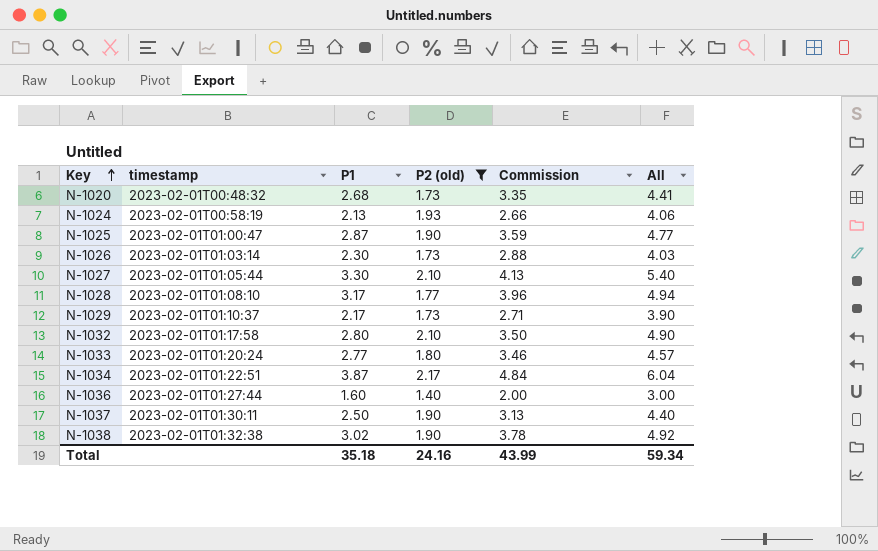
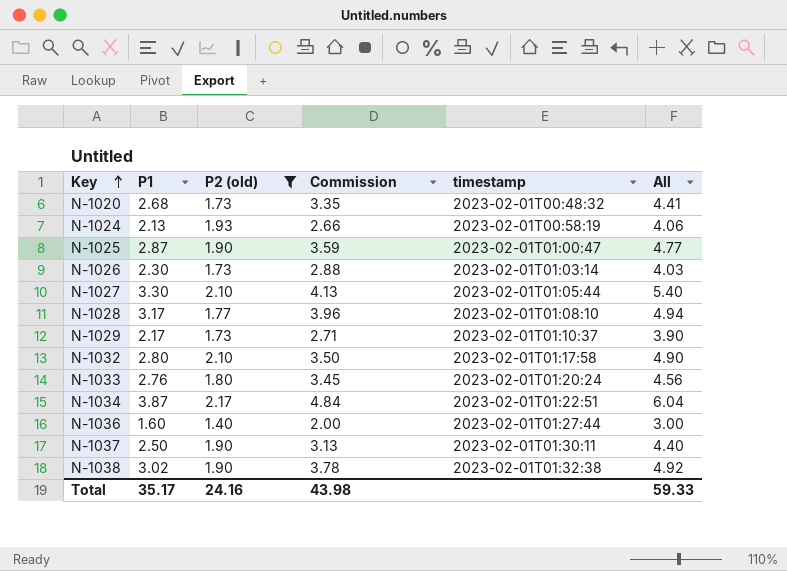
column timestamp | position: 2 -> 5
N-1033 | P1: 2.77 -> 2.76
N-1033 | Commission: 3.46 -> 3.45
N-1033 | All: 4.57 -> 4.56
Total | P1: 35.18 -> 35.17
Total | Commission: 43.99 -> 43.98
Total | All: 59.34 -> 59.33

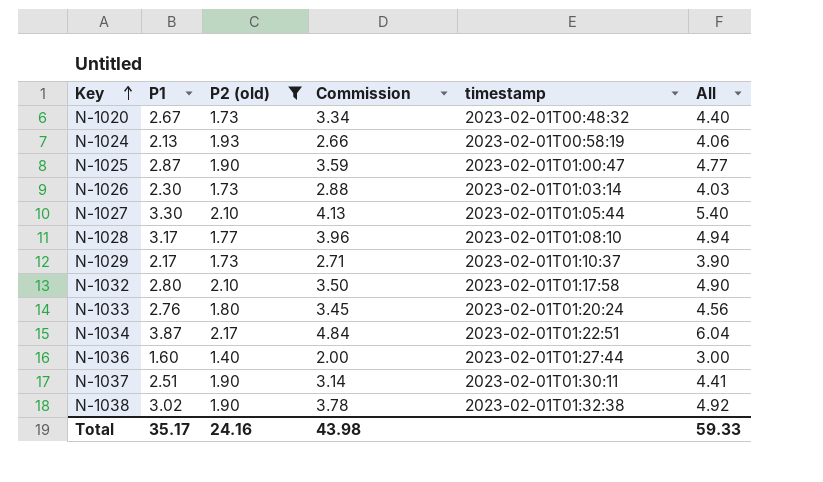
N-1020 | P1: 2.68 -> 2.67
N-1020 | Commission: 3.35 -> 3.34
N-1020 | All: 4.41 -> 4.40
N-1037 | P1: 2.50 -> 2.51
N-1037 | Commission: 3.13 -> 3.14
N-1037 | All: 4.40 -> 4.41

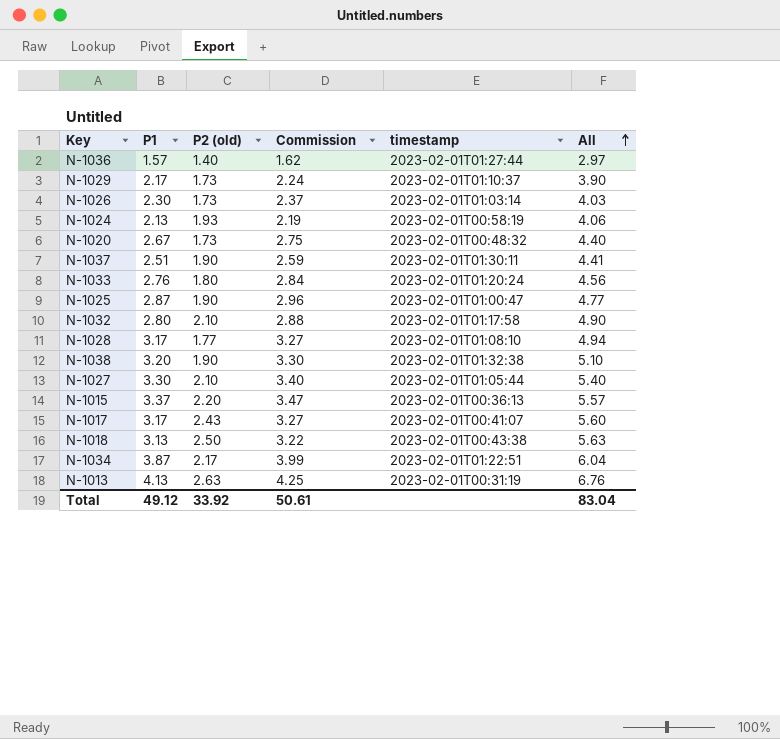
filter: P2 (old) <= 2.17 -> none
row order: Key ascending -> All ascending
column Commission | formula: [P1] * 1.25 -> [P1] * 1.03
N-1036 | P1: 1.60 -> 1.57
N-1036 | All: 3.00 -> 2.97
N-1038 | P1: 3.02 -> 3.20
N-1038 | All: 4.92 -> 5.10
Total | P1: 35.17 -> 49.12
Total | P2 (old): 24.16 -> 33.92
Total | Commission: 43.98 -> 50.61
Total | All: 59.33 -> 83.04

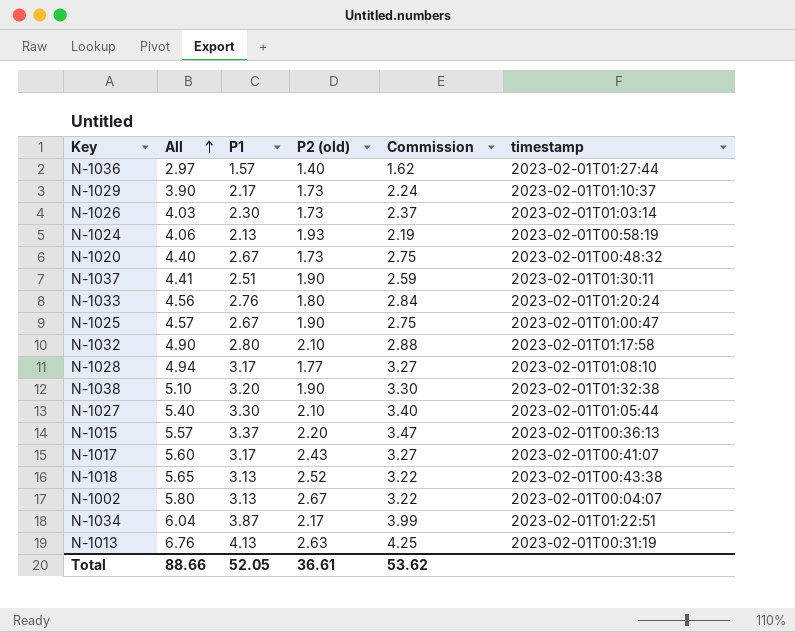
column All | position: 6 -> 2
N-1025 | All: 4.77 -> 4.57
N-1025 | P1: 2.87 -> 2.67
N-1025 | Commission: 2.96 -> 2.75
N-1018 | All: 5.63 -> 5.65
N-1018 | P2 (old): 2.50 -> 2.52
row N-1002: none -> 5.80 | 3.13 | 2.67 | 3.22 | 2023-02-01T00:04:07
Total | All: 83.04 -> 88.66
Total | P1: 49.12 -> 52.05
Total | P2 (old): 33.92 -> 36.61
Total | Commission: 50.61 -> 53.62

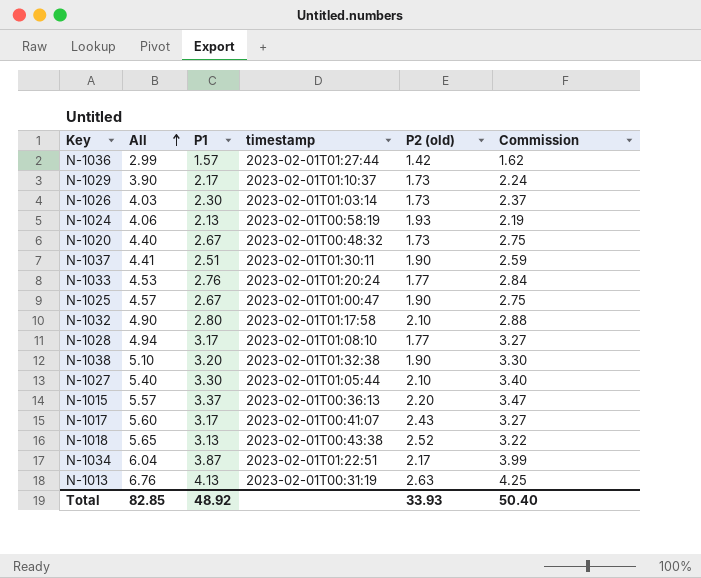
column timestamp | position: 6 -> 4
row N-1002: 5.80 | 3.13 | 2.67 | 3.22 | 2023-02-01T00:04:07 -> none
N-1036 | All: 2.97 -> 2.99
N-1036 | P2 (old): 1.40 -> 1.42
N-1033 | All: 4.56 -> 4.53
N-1033 | P2 (old): 1.80 -> 1.77
Total | All: 88.66 -> 82.85
Total | P1: 52.05 -> 48.92
Total | P2 (old): 36.61 -> 33.93
Total | Commission: 53.62 -> 50.40

